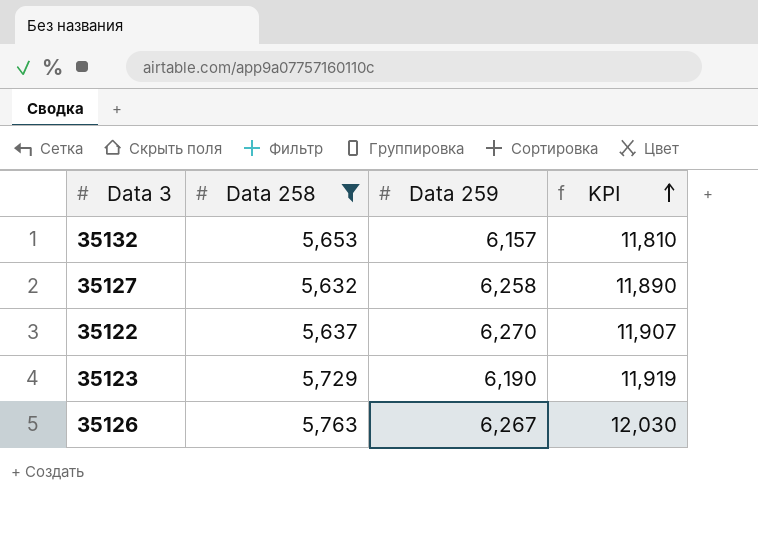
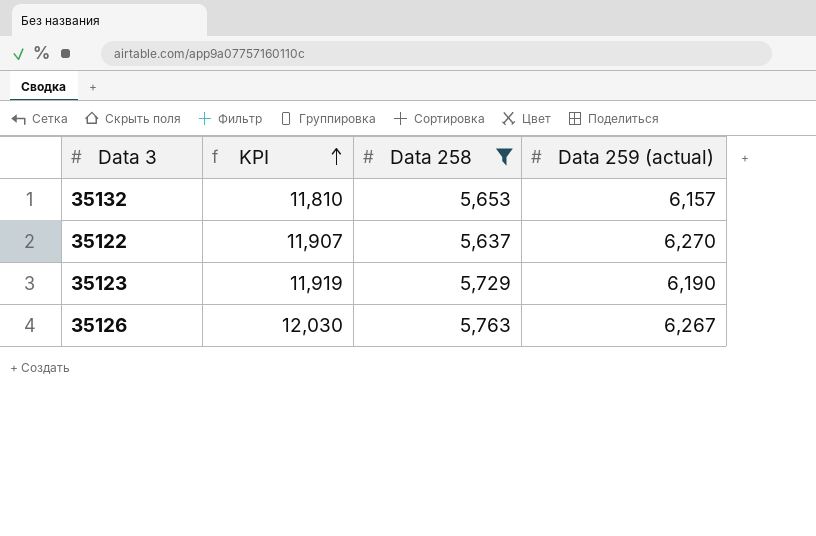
column KPI | position: 4 -> 2
column name: Data 259 -> Data 259 (actual)
row 35127: 5,632 | 6,258 | 11,890 -> none

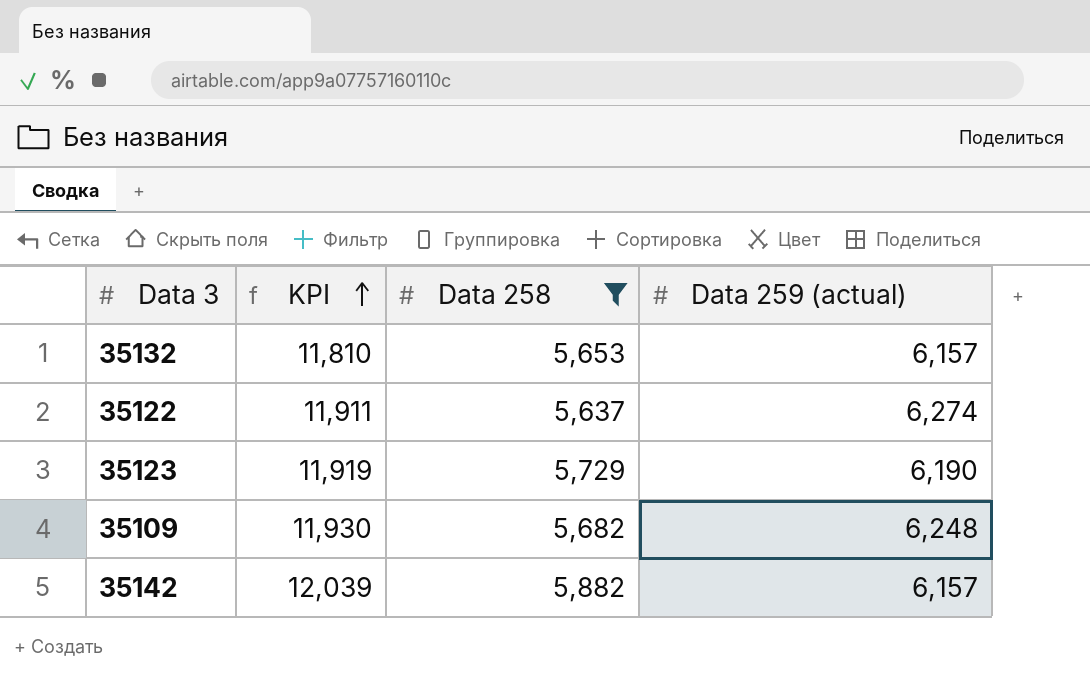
row 35126: 12,030 | 5,763 | 6,267 -> none
35122 | KPI: 11,907 -> 11,911
35122 | Data 259 (actual): 6,270 -> 6,274
row 35109: none -> 11,930 | 5,682 | 6,248
row 35142: none -> 12,039 | 5,882 | 6,157

